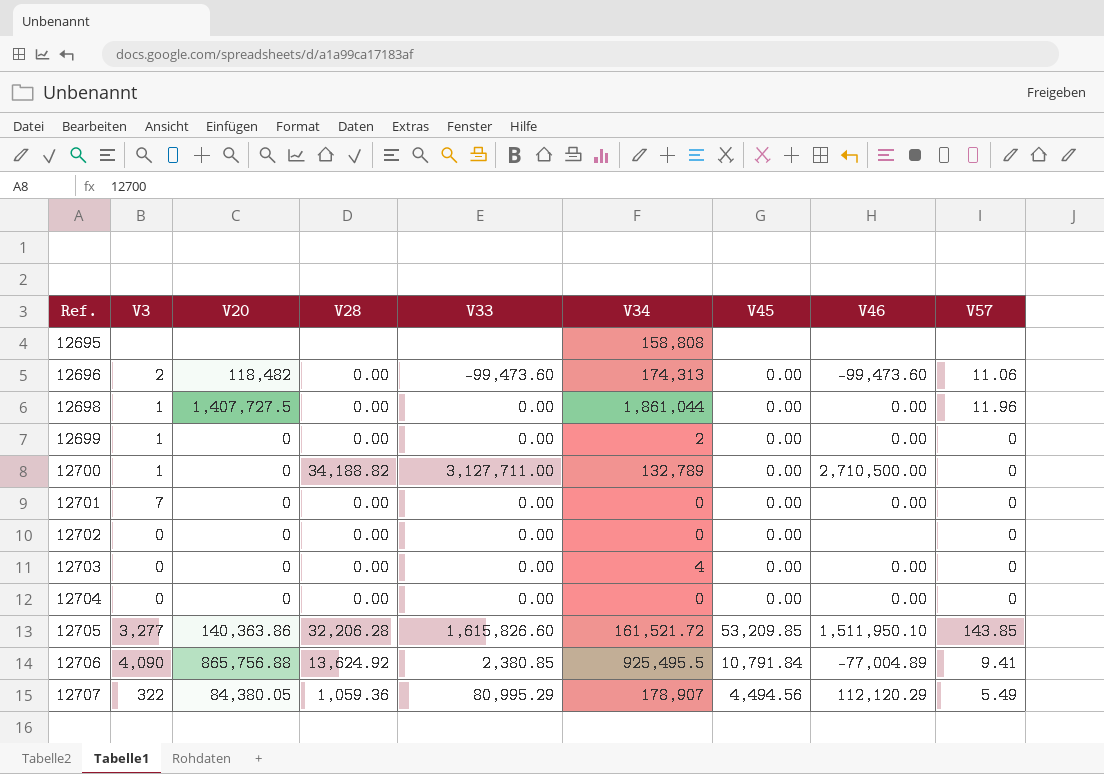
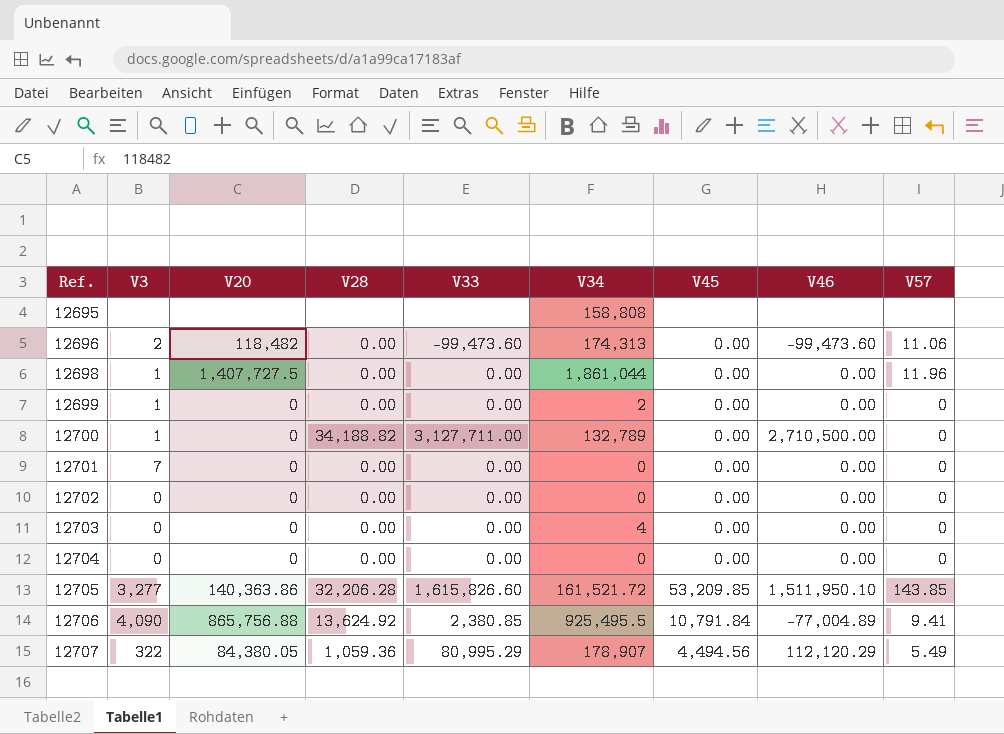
12702 | V46: none -> 0.00

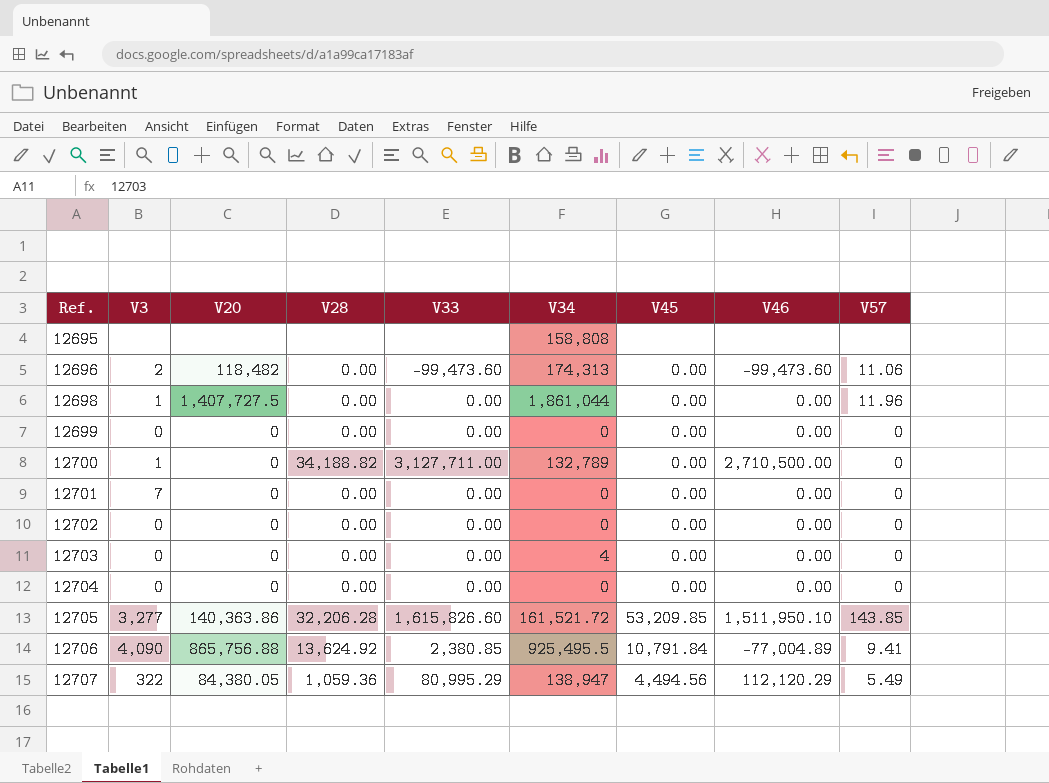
12699 | V3: 1 -> 0
12699 | V34: 2 -> 0
12707 | V34: 178,907 -> 138,947

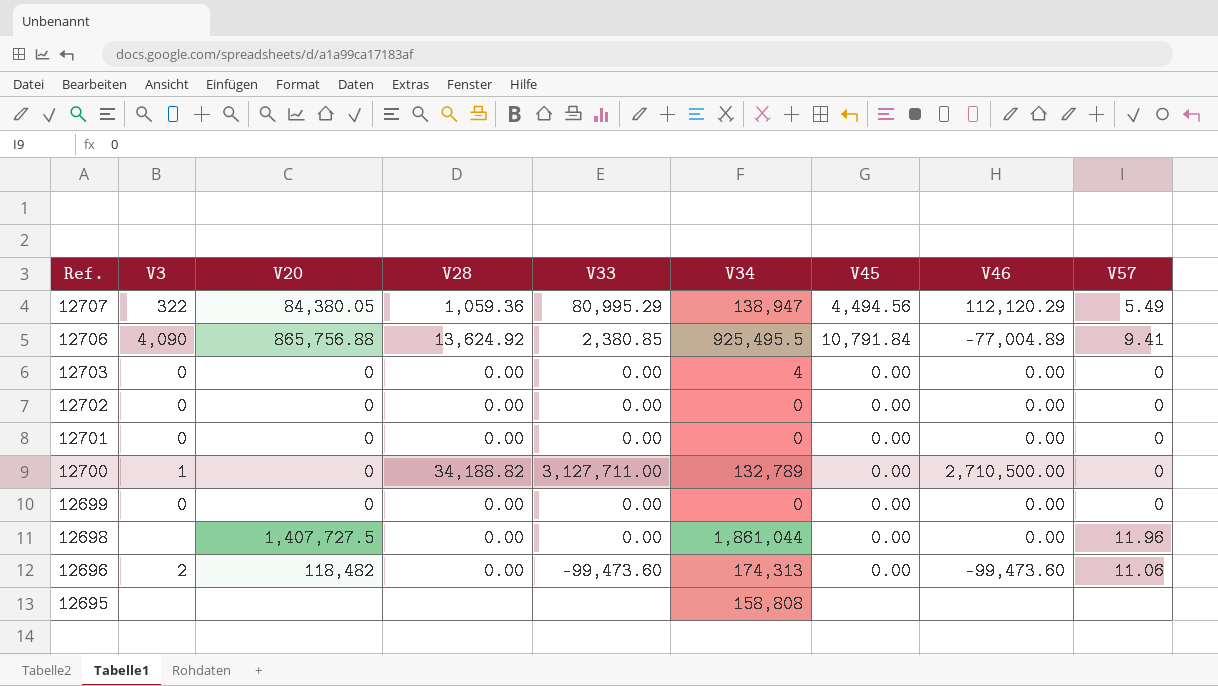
row order: Ref. ascending -> Ref. descending
row 12704: 0 | 0 | 0.00 | 0.00 | 0 | 0.00 | 0.00 | 0 -> none
row 12705: 3,277 | 140,363.86 | 32,206.28 | 1,615,826.60 | 161,521.72 | 53,209.85 | 1,511,950.10 | 143.85 -> none
12701 | V3: 7 -> 0
12698 | V3: 1 -> none

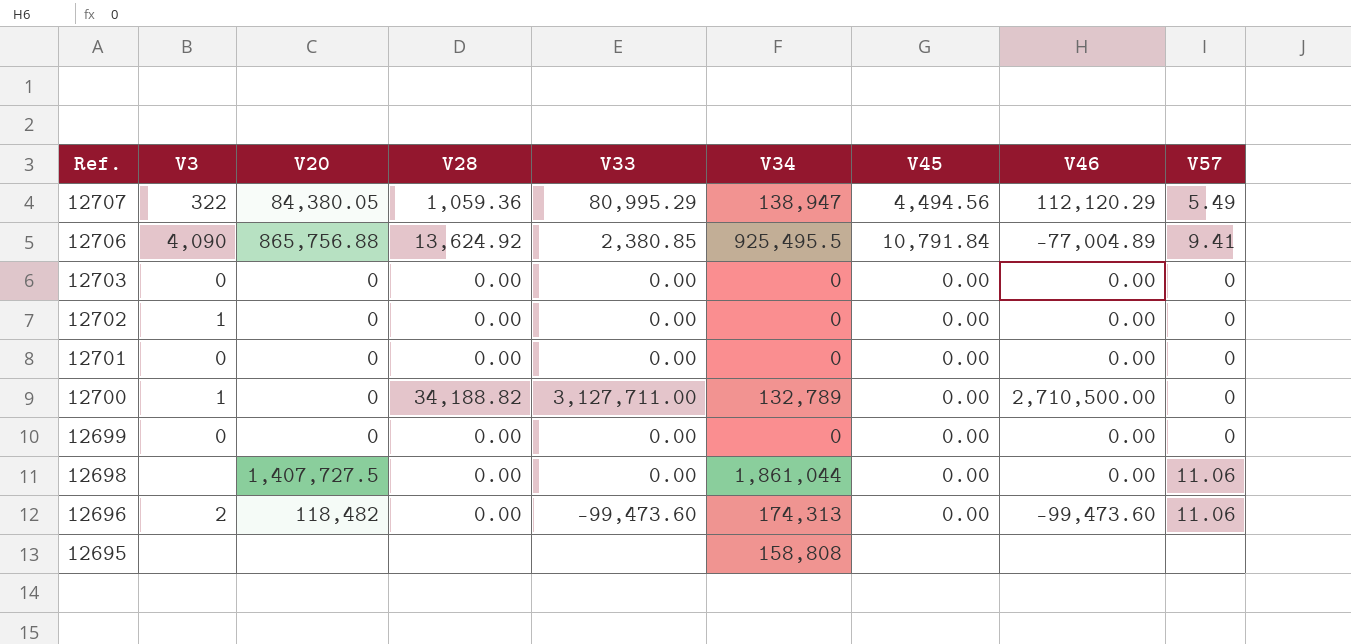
12703 | V34: 4 -> 0
12702 | V3: 0 -> 1
12698 | V57: 11.96 -> 11.06

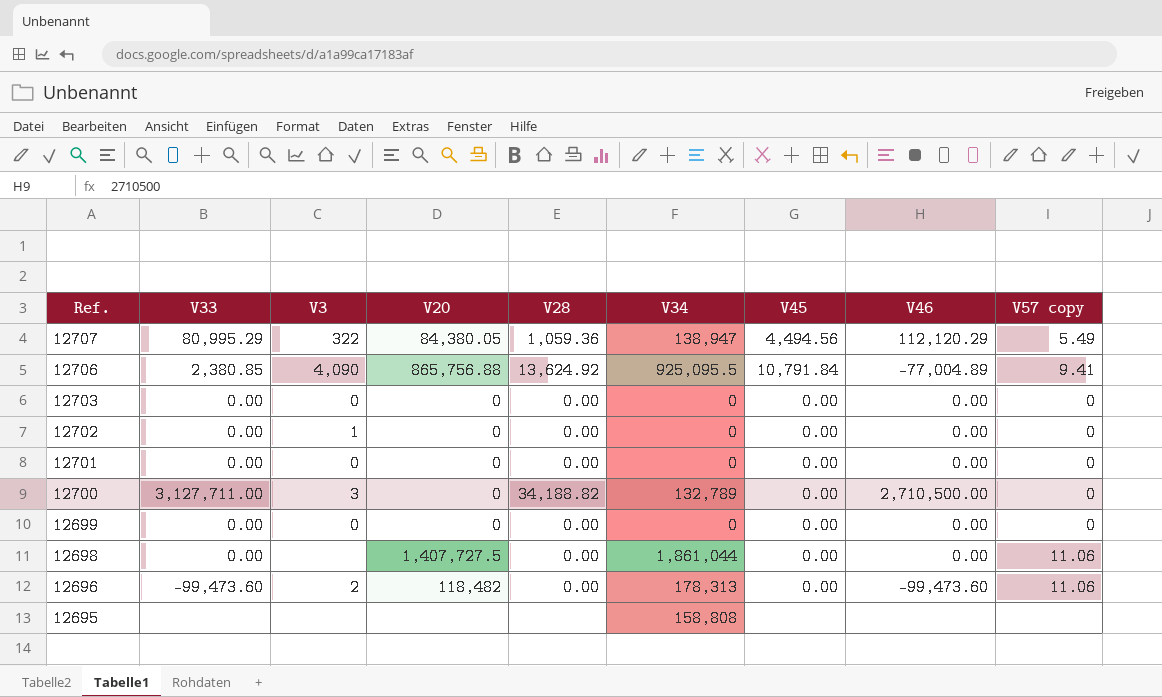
column V33 | position: 5 -> 2
column name: V57 -> V57 copy
12706 | V34: 925,495.5 -> 925,095.5
12700 | V3: 1 -> 3
12696 | V34: 174,313 -> 178,313

